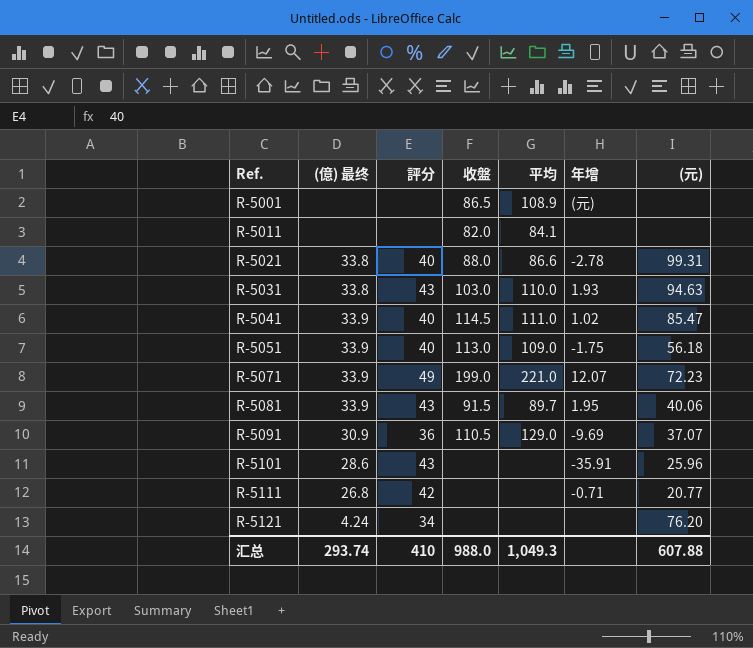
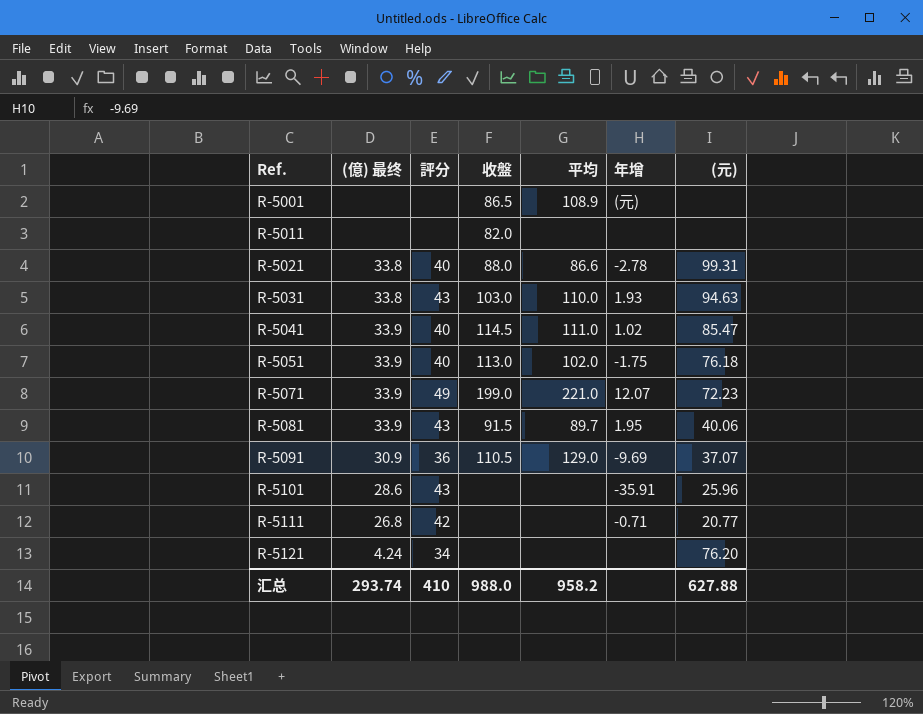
R-5011 | 平均: 84.1 -> none
R-5051 | 平均: 109.0 -> 102.0
R-5051 | (元): 56.18 -> 76.18
汇总 | 平均: 1,049.3 -> 958.2
汇总 | (元): 607.88 -> 627.88

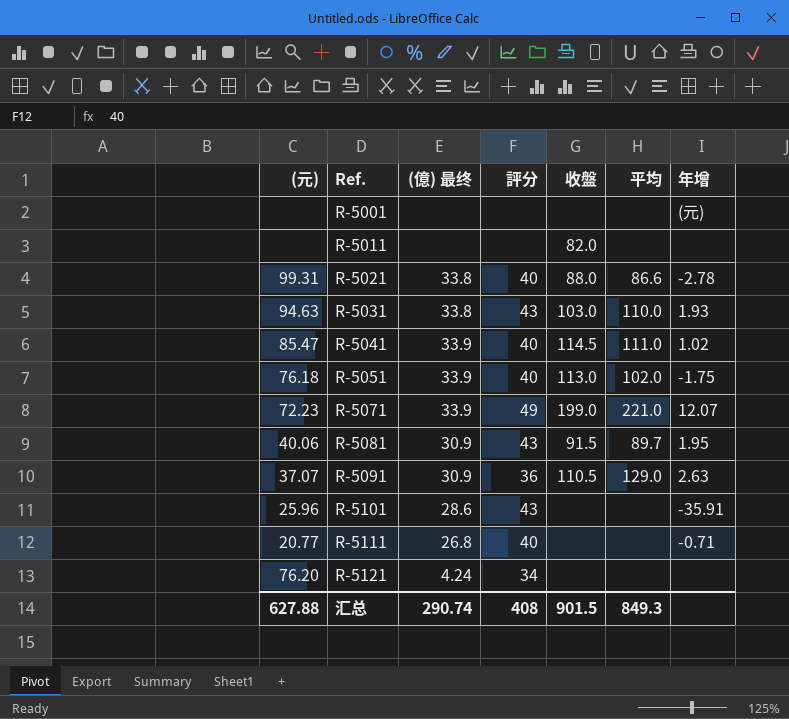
column (元) | position: 7 -> 1
R-5001 | 收盤: 86.5 -> none
R-5001 | 平均: 108.9 -> none
R-5081 | (億) 最终: 33.9 -> 30.9
R-5091 | 年增: -9.69 -> 2.63
R-5111 | 評分: 42 -> 40
汇总 | (億) 最终: 293.74 -> 290.74
汇总 | 評分: 410 -> 408
汇总 | 收盤: 988.0 -> 901.5
汇总 | 平均: 958.2 -> 849.3

